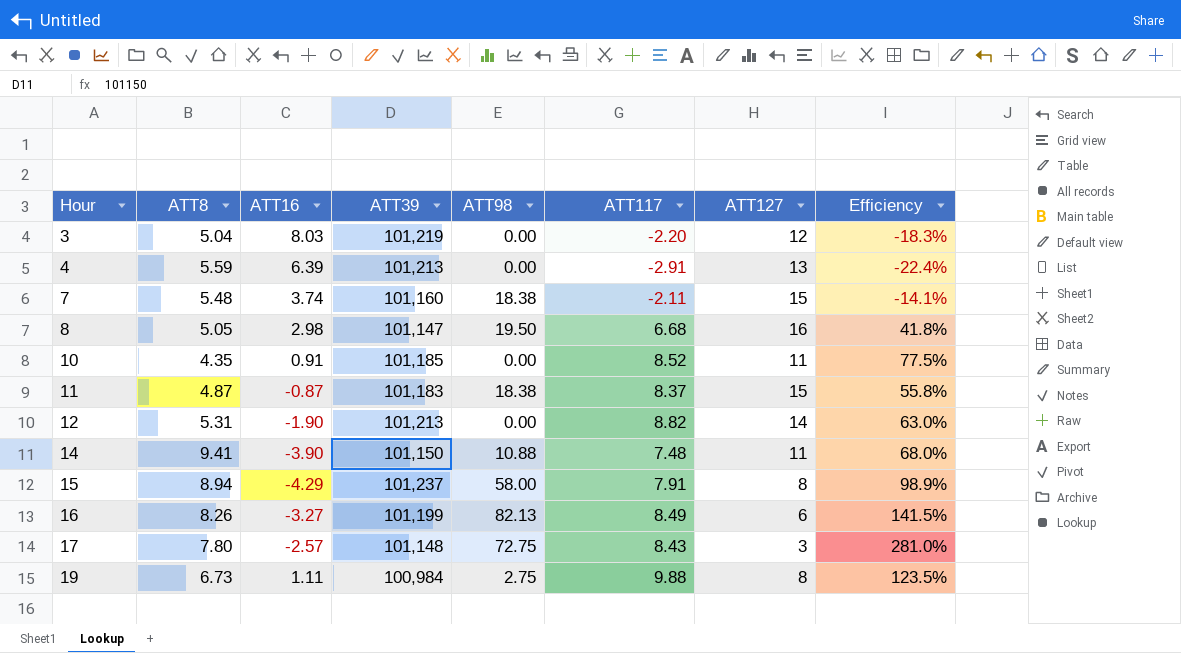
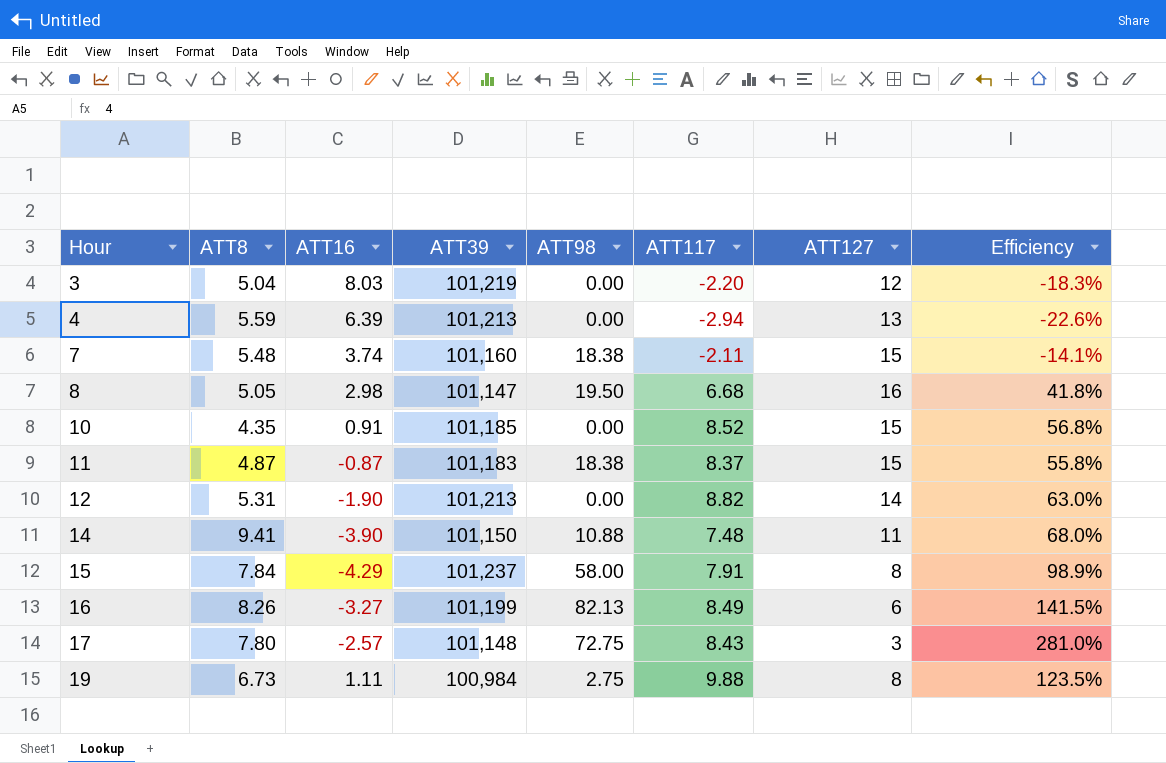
4 | ATT117: -2.91 -> -2.94
4 | Efficiency: -22.4% -> -22.6%
10 | ATT127: 11 -> 15
10 | Efficiency: 77.5% -> 56.8%
15 | ATT8: 8.94 -> 7.84

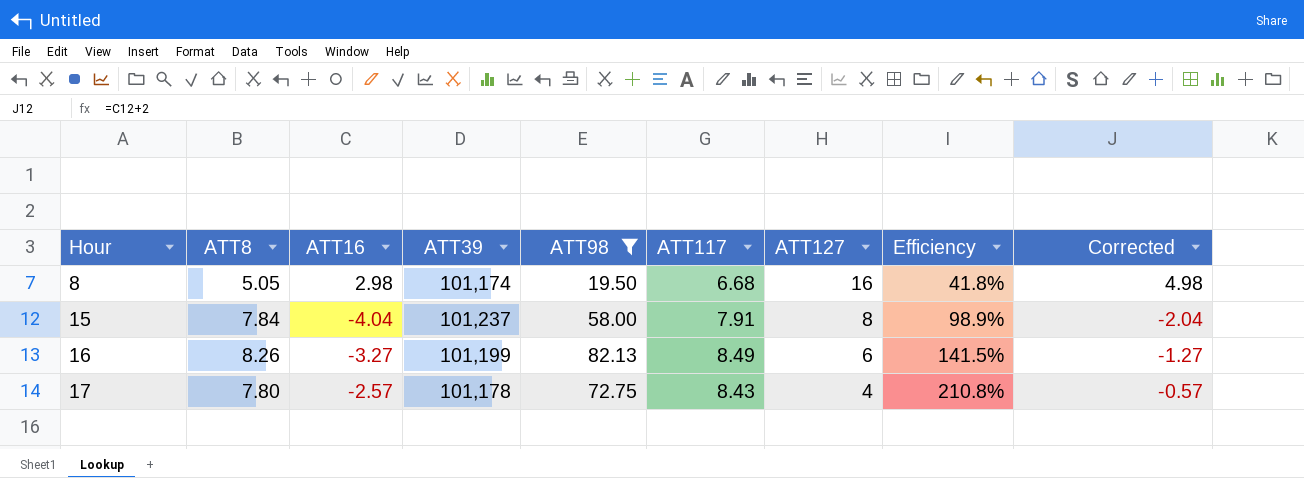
filter: none -> ATT98 >= 19.50
column Corrected | formula: none -> [ATT16] + 2
8 | ATT39: 101,147 -> 101,174
15 | ATT16: -4.29 -> -4.04
17 | ATT39: 101,148 -> 101,178
17 | ATT127: 3 -> 4
17 | Efficiency: 281.0% -> 210.8%

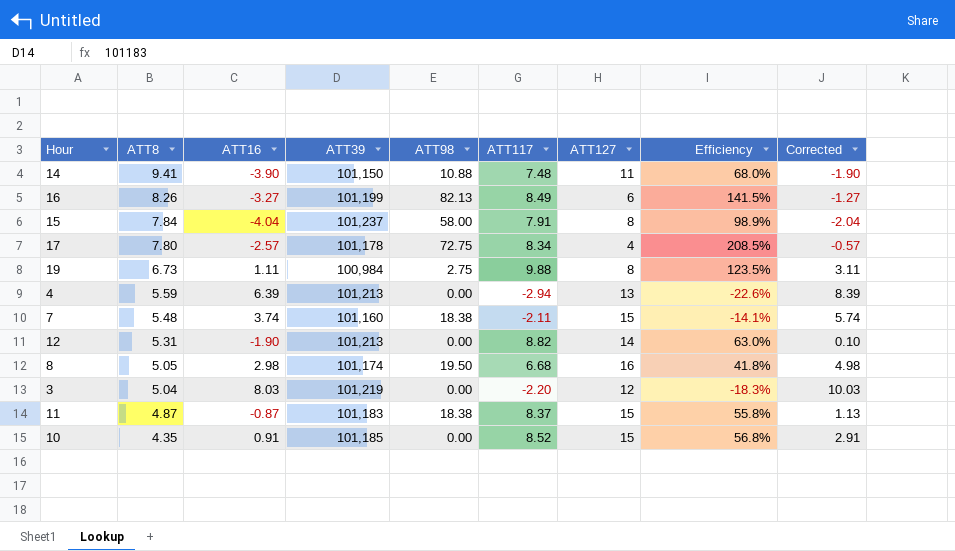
filter: ATT98 >= 19.50 -> none
row order: Hour ascending -> ATT8 descending
17 | ATT117: 8.43 -> 8.34
17 | Efficiency: 210.8% -> 208.5%

